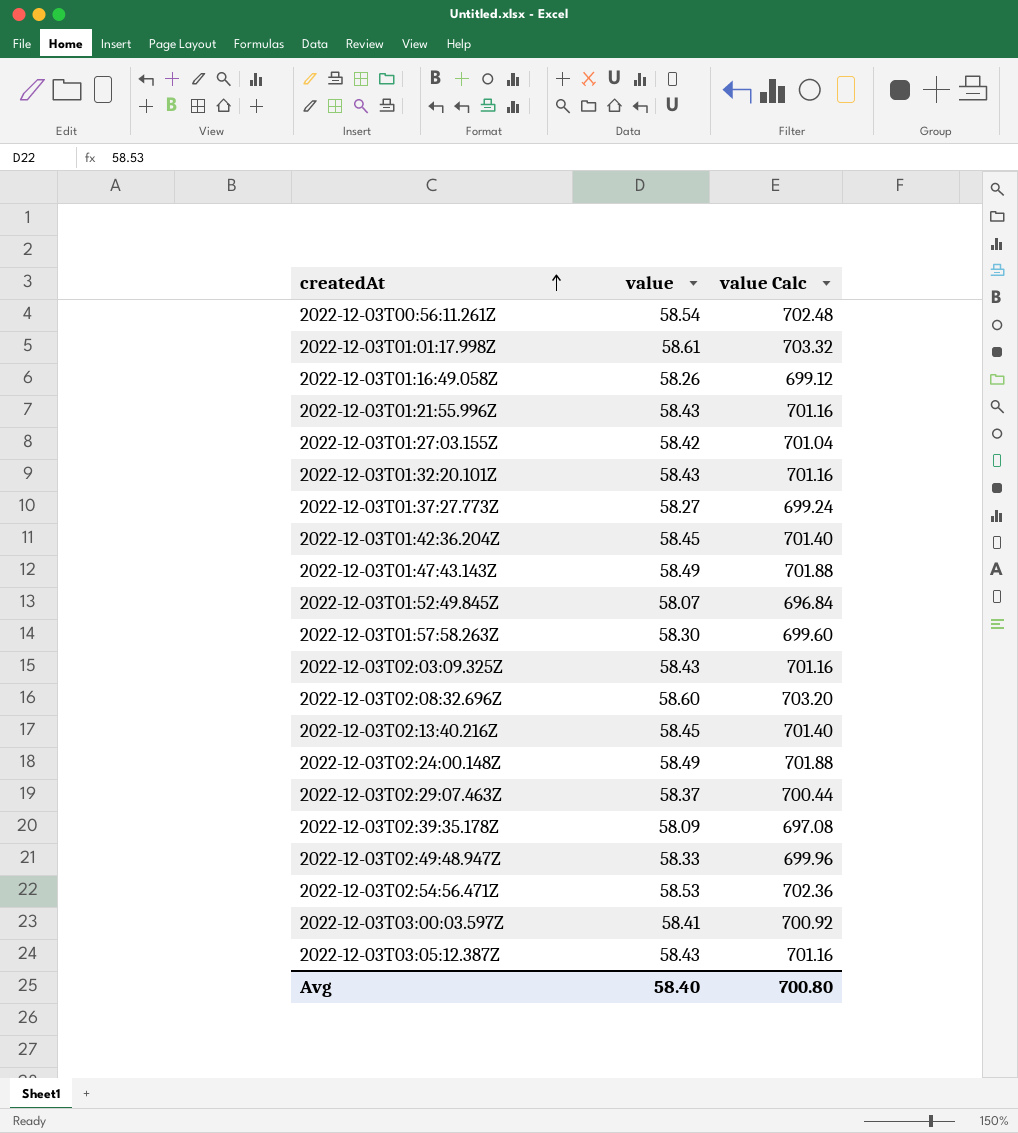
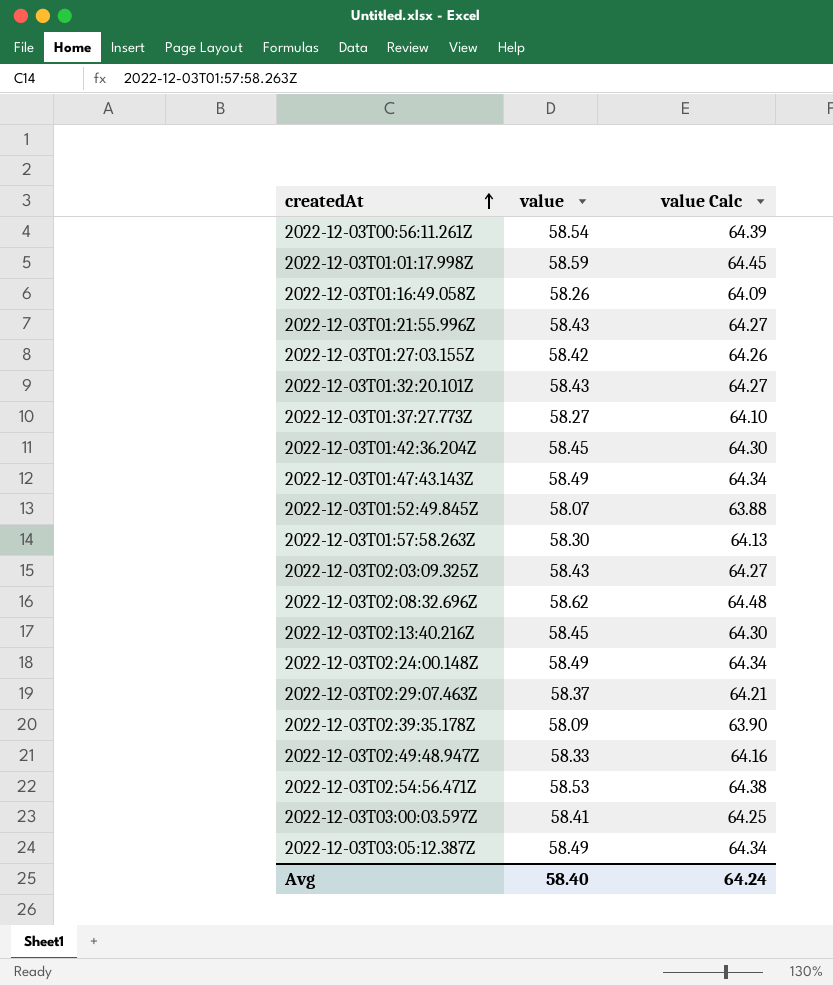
column value Calc | formula: [value] * 12 -> [value] * 1.1
2022-12-03T01:01:17.998Z | value: 58.61 -> 58.59
2022-12-03T02:08:32.696Z | value: 58.60 -> 58.62
2022-12-03T03:05:12.387Z | value: 58.43 -> 58.49
Avg | value Calc: 700.80 -> 64.24

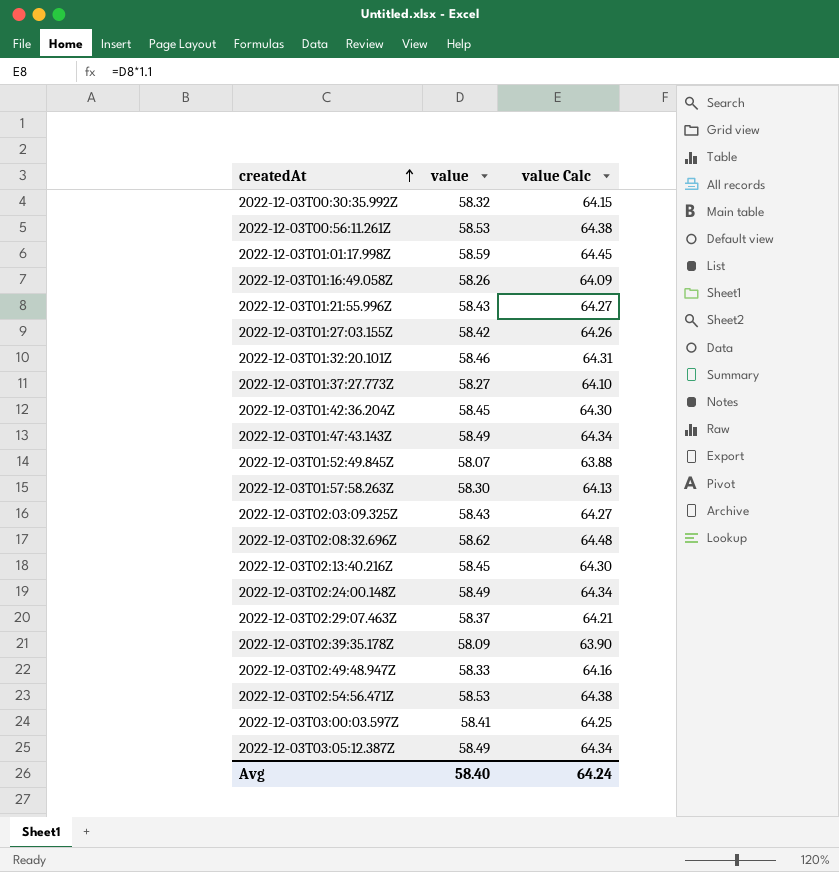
row 2022-12-03T00:30:35.992Z: none -> 58.32 | 64.15
2022-12-03T00:56:11.261Z | value: 58.54 -> 58.53
2022-12-03T00:56:11.261Z | value Calc: 64.39 -> 64.38
2022-12-03T01:32:20.101Z | value: 58.43 -> 58.46
2022-12-03T01:32:20.101Z | value Calc: 64.27 -> 64.31

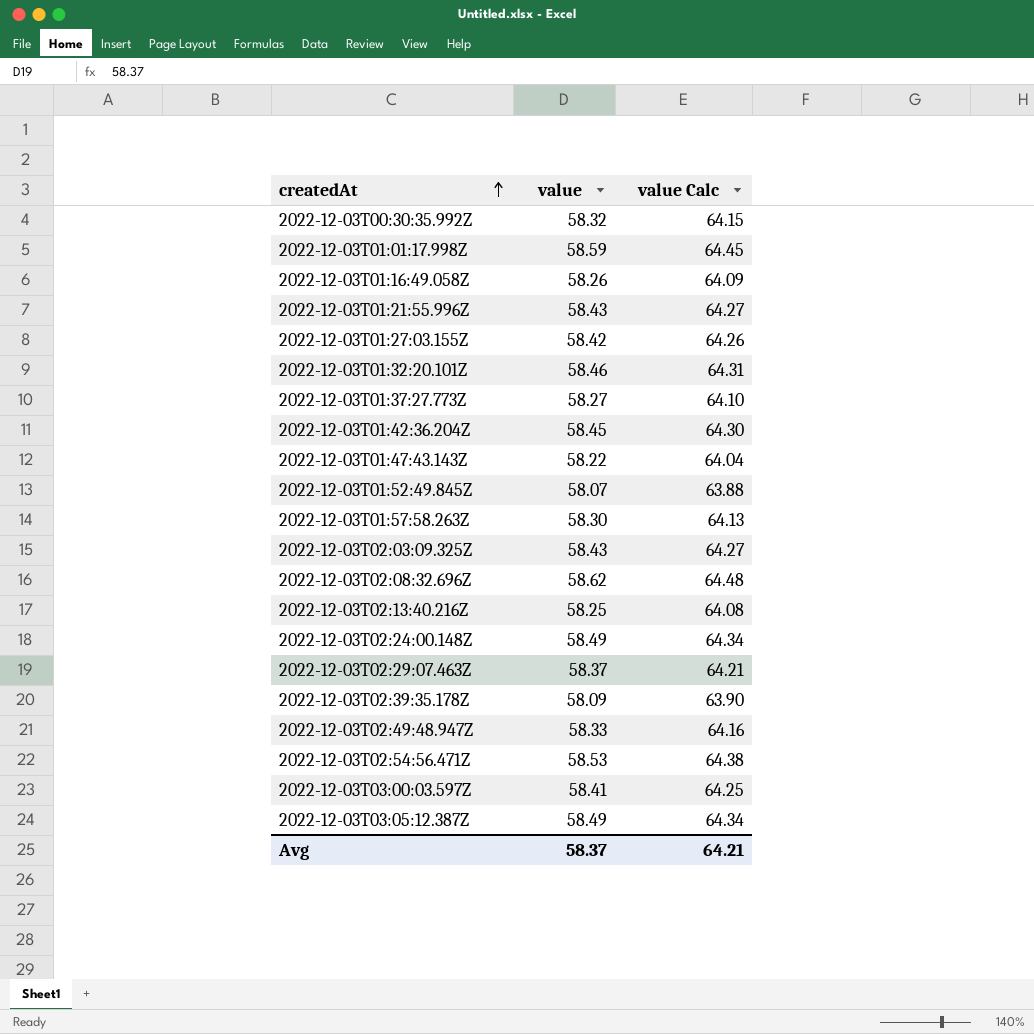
row 2022-12-03T00:56:11.261Z: 58.53 | 64.38 -> none
2022-12-03T01:47:43.143Z | value: 58.49 -> 58.22
2022-12-03T01:47:43.143Z | value Calc: 64.34 -> 64.04
2022-12-03T02:13:40.216Z | value: 58.45 -> 58.25
2022-12-03T02:13:40.216Z | value Calc: 64.30 -> 64.08
Avg | value: 58.40 -> 58.37
Avg | value Calc: 64.24 -> 64.21

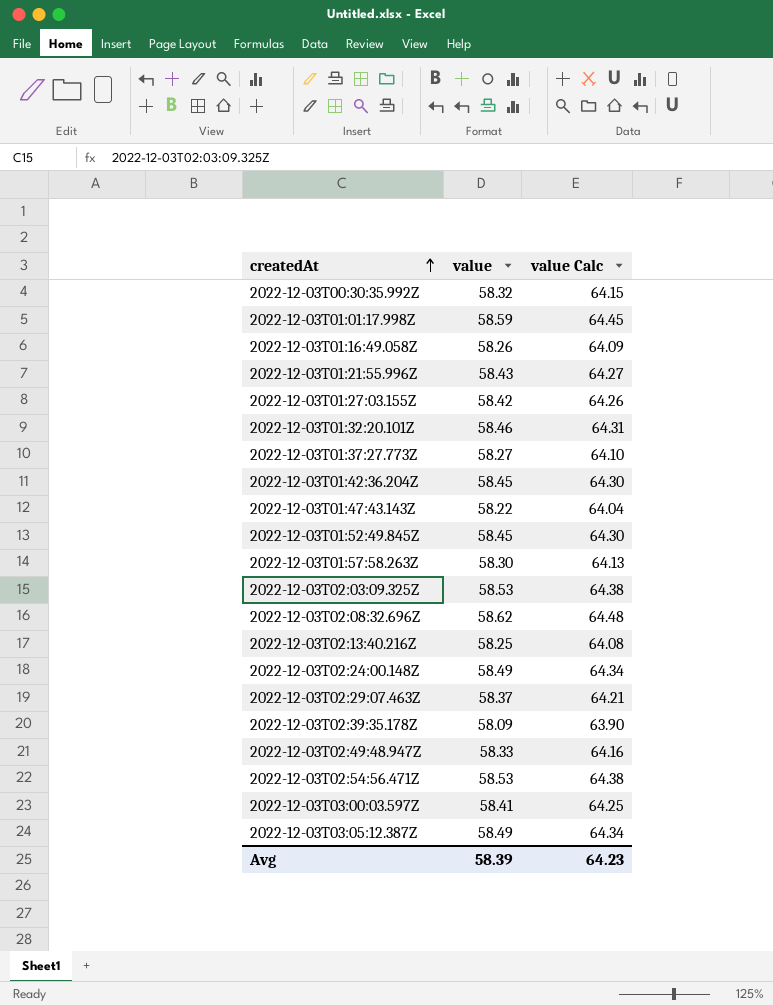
2022-12-03T01:52:49.845Z | value: 58.07 -> 58.45
2022-12-03T01:52:49.845Z | value Calc: 63.88 -> 64.30
2022-12-03T02:03:09.325Z | value: 58.43 -> 58.53
2022-12-03T02:03:09.325Z | value Calc: 64.27 -> 64.38
Avg | value: 58.37 -> 58.39
Avg | value Calc: 64.21 -> 64.23

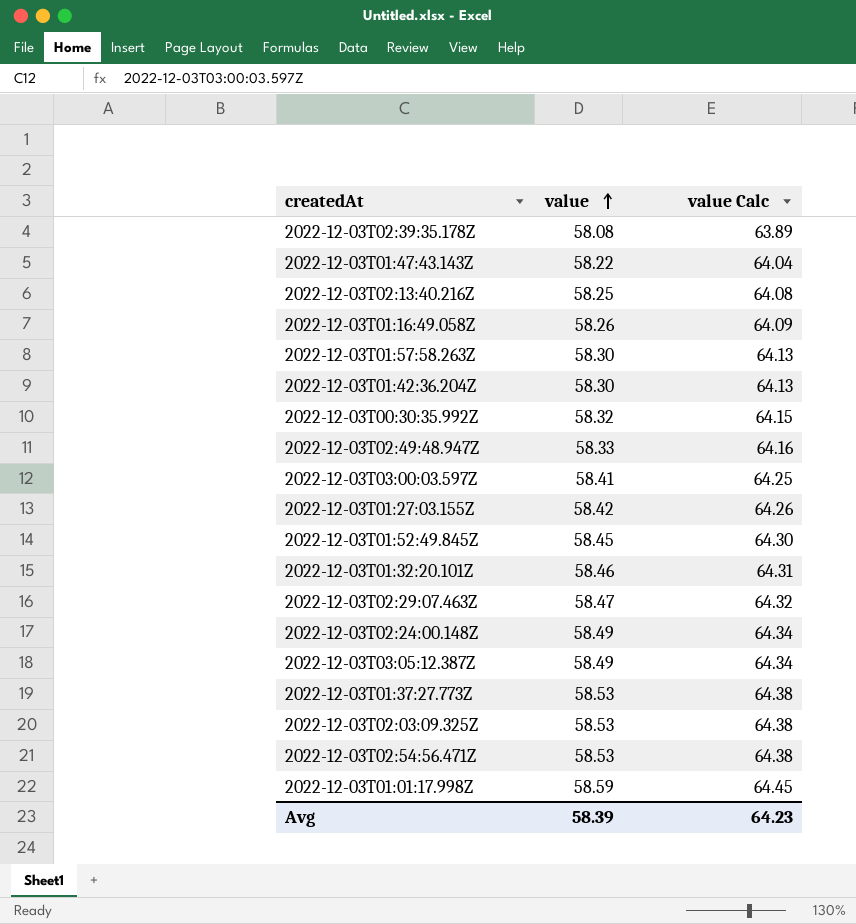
row order: createdAt ascending -> value ascending
row 2022-12-03T01:21:55.996Z: 58.43 | 64.27 -> none
row 2022-12-03T02:08:32.696Z: 58.62 | 64.48 -> none
2022-12-03T02:39:35.178Z | value: 58.09 -> 58.08
2022-12-03T02:39:35.178Z | value Calc: 63.90 -> 63.89
2022-12-03T01:42:36.204Z | value: 58.45 -> 58.30
2022-12-03T01:42:36.204Z | value Calc: 64.30 -> 64.13
2022-12-03T02:29:07.463Z | value: 58.37 -> 58.47
2022-12-03T02:29:07.463Z | value Calc: 64.21 -> 64.32
2022-12-03T01:37:27.773Z | value: 58.27 -> 58.53
2022-12-03T01:37:27.773Z | value Calc: 64.10 -> 64.38

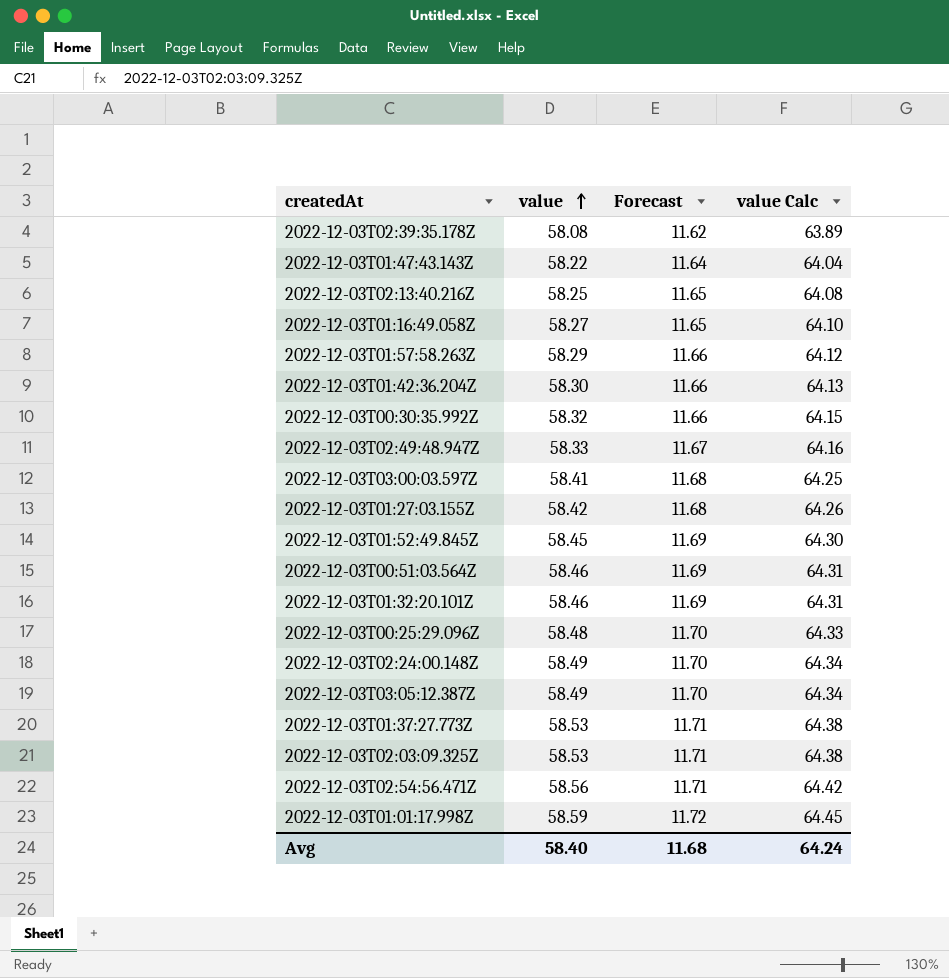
column Forecast | formula: none -> [value] * 0.2
row 2022-12-03T02:29:07.463Z: 58.47 | 64.32 -> none
2022-12-03T01:16:49.058Z | value: 58.26 -> 58.27
2022-12-03T01:16:49.058Z | value Calc: 64.09 -> 64.10
2022-12-03T01:57:58.263Z | value: 58.30 -> 58.29
2022-12-03T01:57:58.263Z | value Calc: 64.13 -> 64.12
row 2022-12-03T00:51:03.564Z: none -> 58.46 | 11.69 | 64.31
row 2022-12-03T00:25:29.096Z: none -> 58.48 | 11.70 | 64.33
2022-12-03T02:54:56.471Z | value: 58.53 -> 58.56
2022-12-03T02:54:56.471Z | value Calc: 64.38 -> 64.42
Avg | value: 58.39 -> 58.40
Avg | value Calc: 64.23 -> 64.24

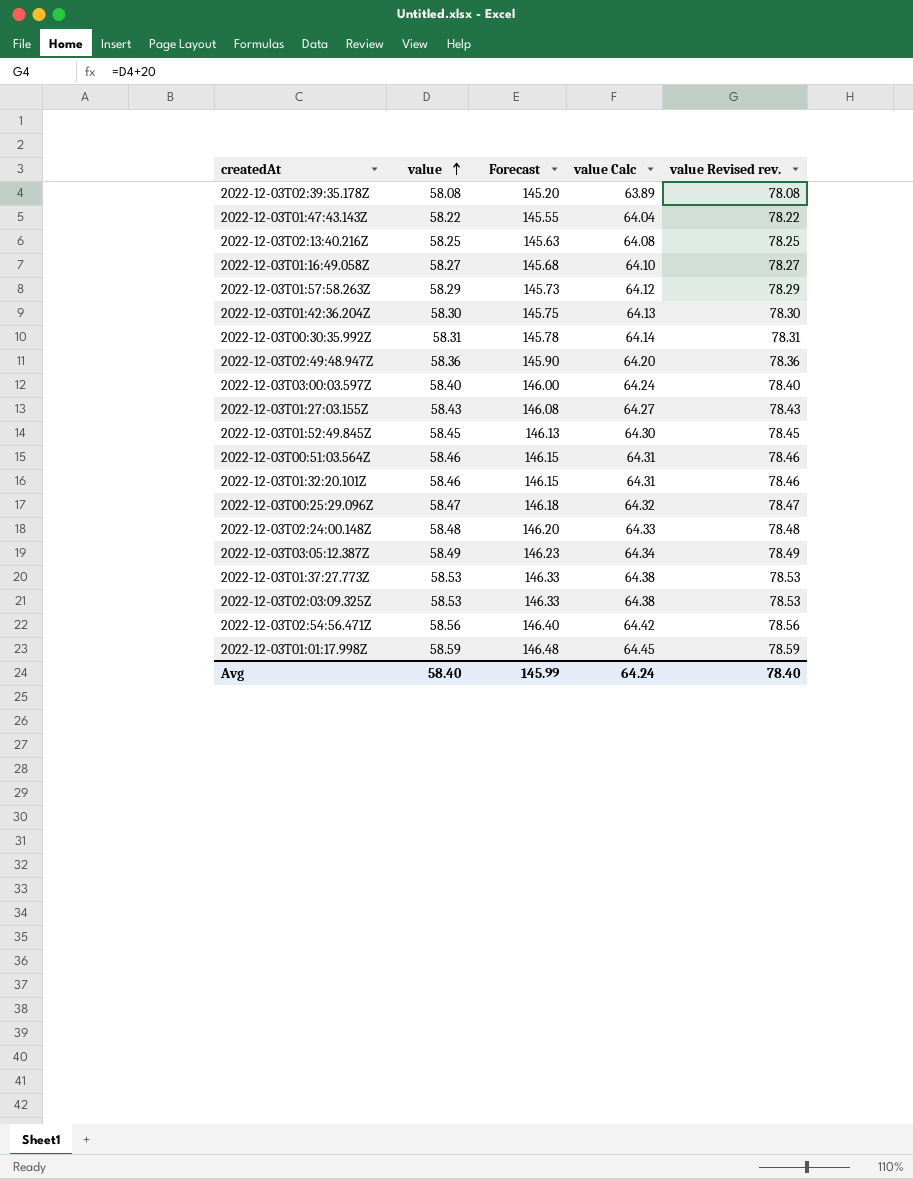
column Forecast | formula: [value] * 0.2 -> [value] * 2.5
column value Revised rev. | formula: none -> [value] + 20
2022-12-03T00:30:35.992Z | value: 58.32 -> 58.31
2022-12-03T00:30:35.992Z | value Calc: 64.15 -> 64.14
2022-12-03T02:49:48.947Z | value: 58.33 -> 58.36
2022-12-03T02:49:48.947Z | value Calc: 64.16 -> 64.20
2022-12-03T03:00:03.597Z | value: 58.41 -> 58.40
2022-12-03T03:00:03.597Z | value Calc: 64.25 -> 64.24
2022-12-03T01:27:03.155Z | value: 58.42 -> 58.43
2022-12-03T01:27:03.155Z | value Calc: 64.26 -> 64.27
2022-12-03T00:25:29.096Z | value: 58.48 -> 58.47
2022-12-03T00:25:29.096Z | value Calc: 64.33 -> 64.32
2022-12-03T02:24:00.148Z | value: 58.49 -> 58.48
2022-12-03T02:24:00.148Z | value Calc: 64.34 -> 64.33
Avg | Forecast: 11.68 -> 145.99

